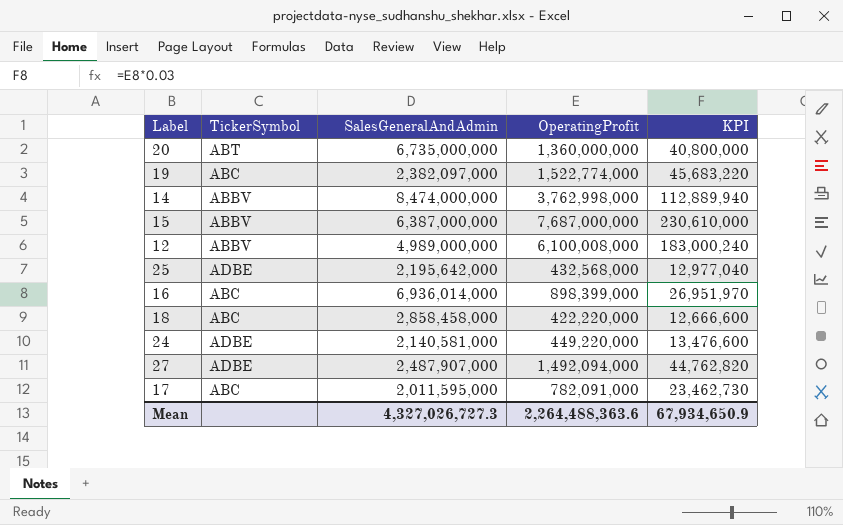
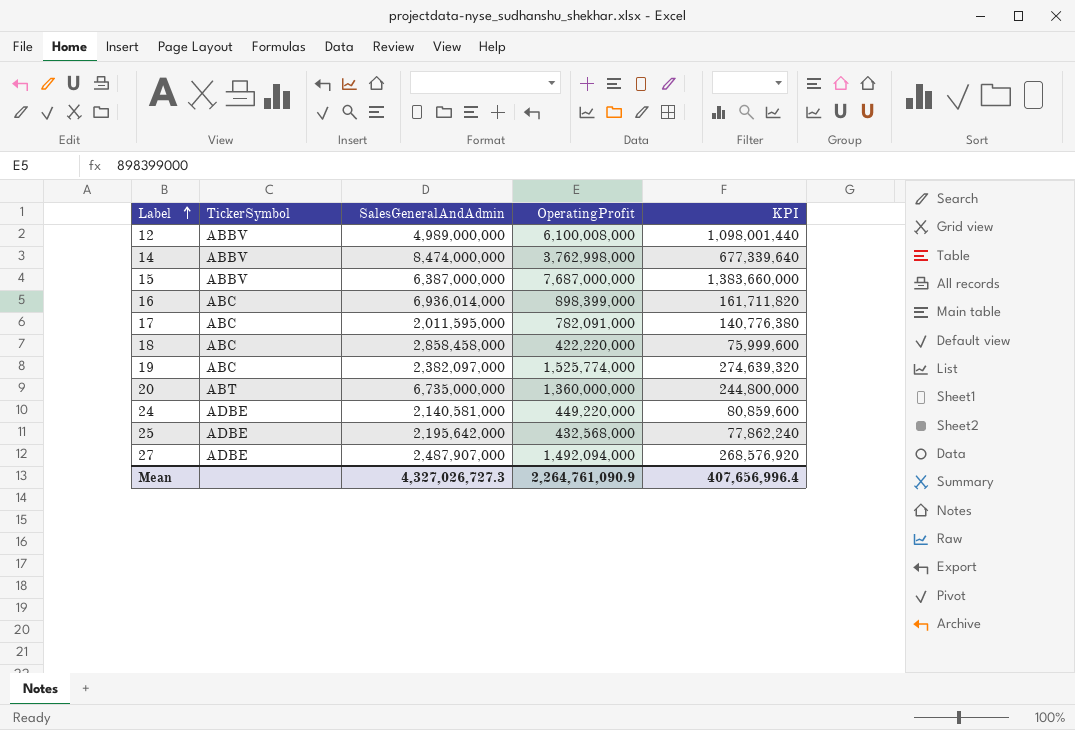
row order: none -> Label ascending
column KPI | formula: [OperatingProfit] * 0.03 -> [OperatingProfit] * 0.18
19 | OperatingProfit: 1,522,774,000 -> 1,525,774,000
Mean | OperatingProfit: 2,264,488,363.6 -> 2,264,761,090.9
Mean | KPI: 67,934,650.9 -> 407,656,996.4

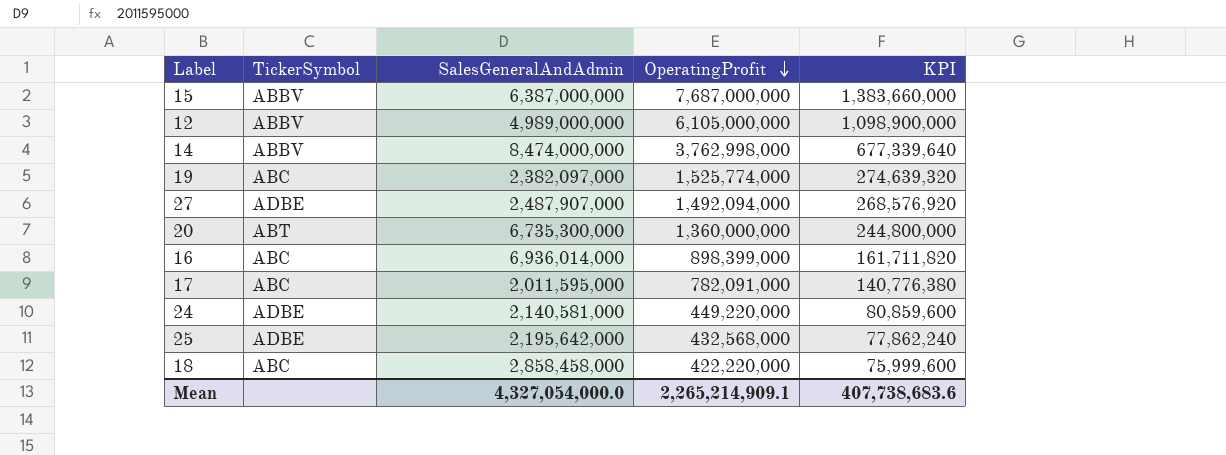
row order: Label ascending -> OperatingProfit descending
12 | OperatingProfit: 6,100,008,000 -> 6,105,000,000
12 | KPI: 1,098,001,440 -> 1,098,900,000
20 | SalesGeneralAndAdmin: 6,735,000,000 -> 6,735,300,000
Mean | SalesGeneralAndAdmin: 4,327,026,727.3 -> 4,327,054,000.0
Mean | OperatingProfit: 2,264,761,090.9 -> 2,265,214,909.1
Mean | KPI: 407,656,996.4 -> 407,738,683.6

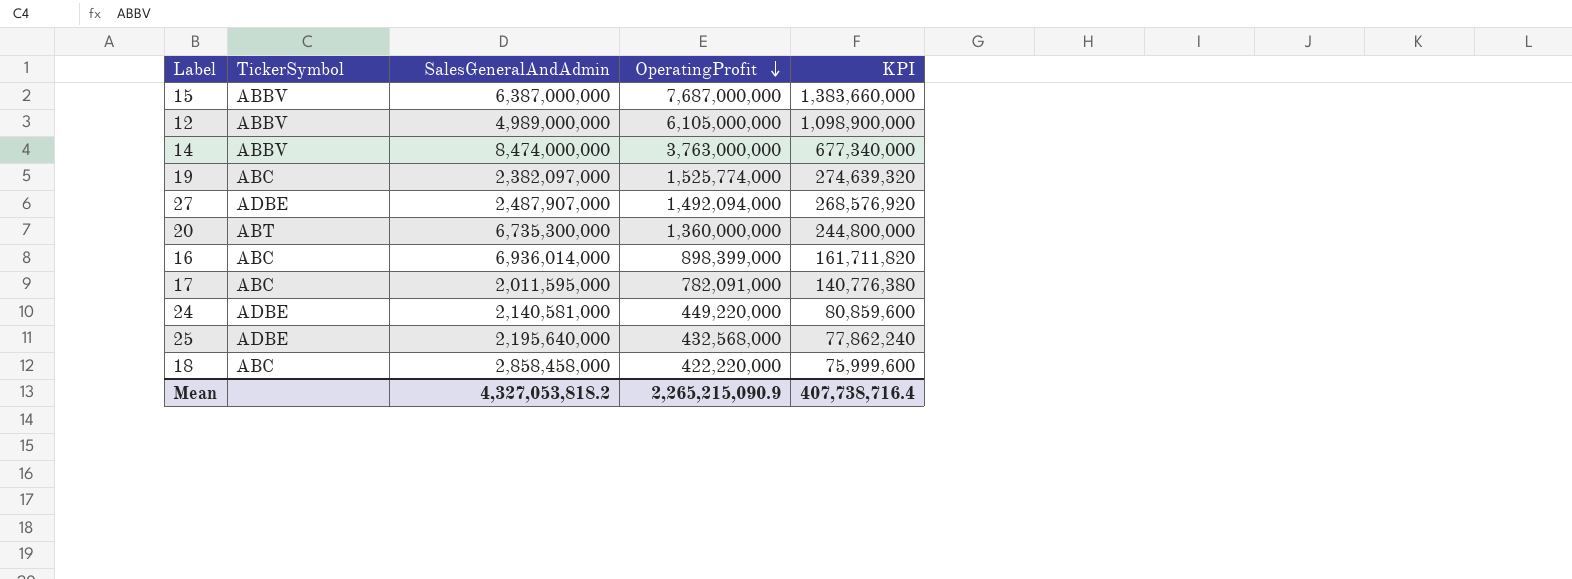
14 | OperatingProfit: 3,762,998,000 -> 3,763,000,000
14 | KPI: 677,339,640 -> 677,340,000
25 | SalesGeneralAndAdmin: 2,195,642,000 -> 2,195,640,000
Mean | SalesGeneralAndAdmin: 4,327,054,000.0 -> 4,327,053,818.2
Mean | OperatingProfit: 2,265,214,909.1 -> 2,265,215,090.9
Mean | KPI: 407,738,683.6 -> 407,738,716.4

